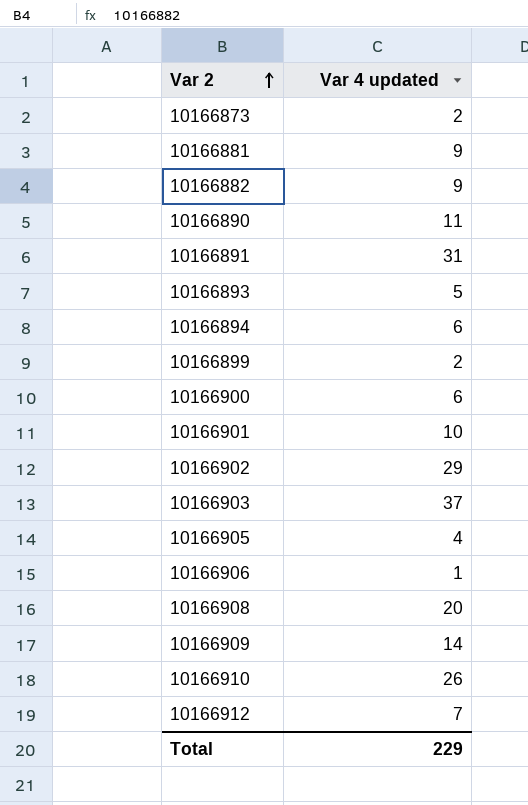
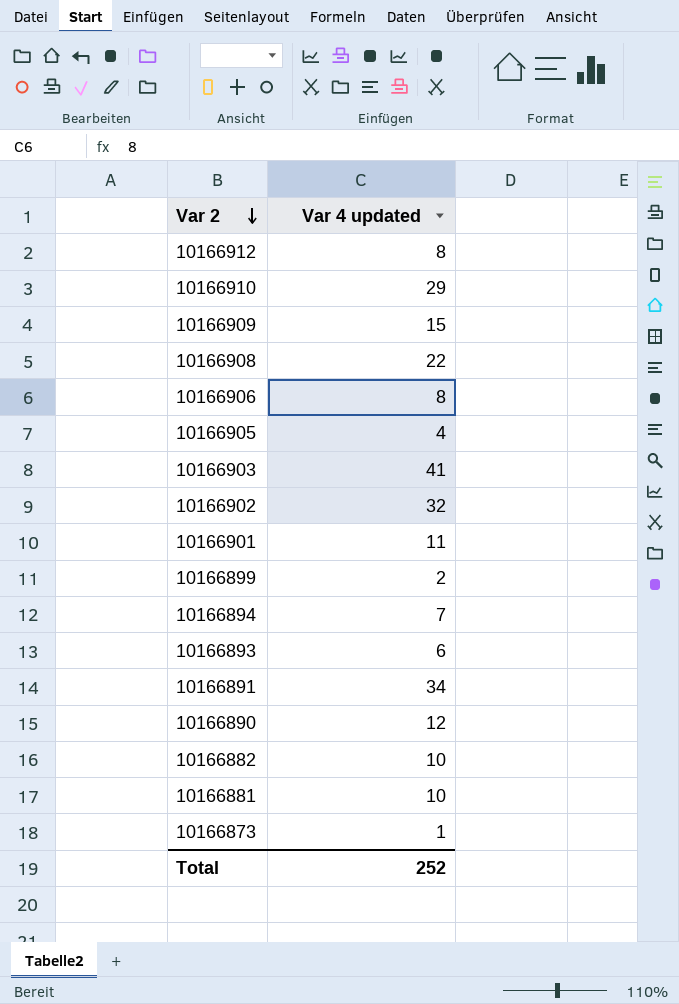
row order: Var 2 ascending -> Var 2 descending
row 10166900: 6 -> none
10166912 | Var 4 updated: 7 -> 8
10166910 | Var 4 updated: 26 -> 29
10166909 | Var 4 updated: 14 -> 15
10166908 | Var 4 updated: 20 -> 22
10166906 | Var 4 updated: 1 -> 8
10166903 | Var 4 updated: 37 -> 41
10166902 | Var 4 updated: 29 -> 32
10166901 | Var 4 updated: 10 -> 11
10166894 | Var 4 updated: 6 -> 7
10166893 | Var 4 updated: 5 -> 6
10166891 | Var 4 updated: 31 -> 34
10166890 | Var 4 updated: 11 -> 12
10166882 | Var 4 updated: 9 -> 10
10166881 | Var 4 updated: 9 -> 10
10166873 | Var 4 updated: 2 -> 1
Total | Var 4 updated: 229 -> 252

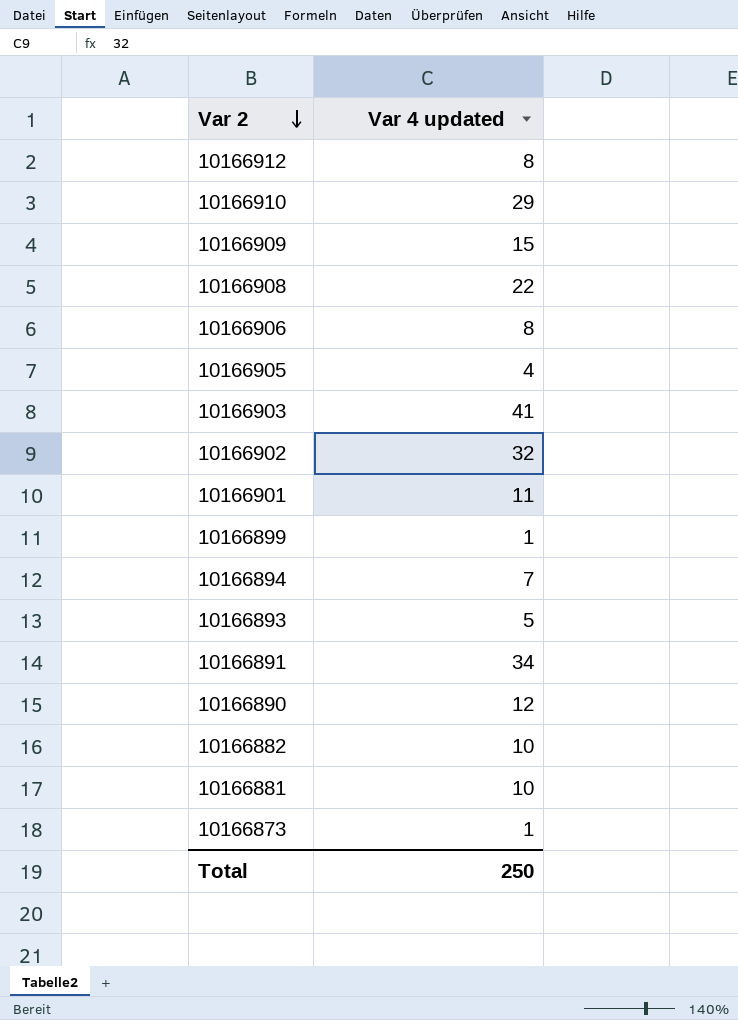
10166899 | Var 4 updated: 2 -> 1
10166893 | Var 4 updated: 6 -> 5
Total | Var 4 updated: 252 -> 250

